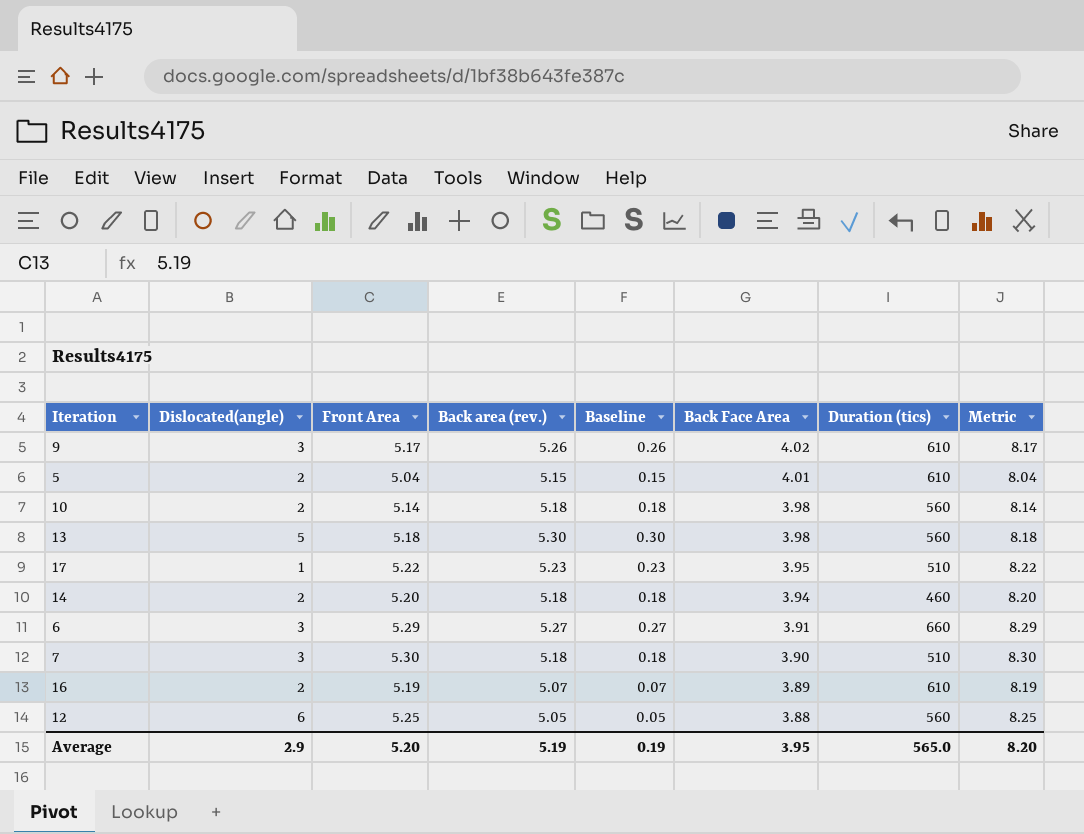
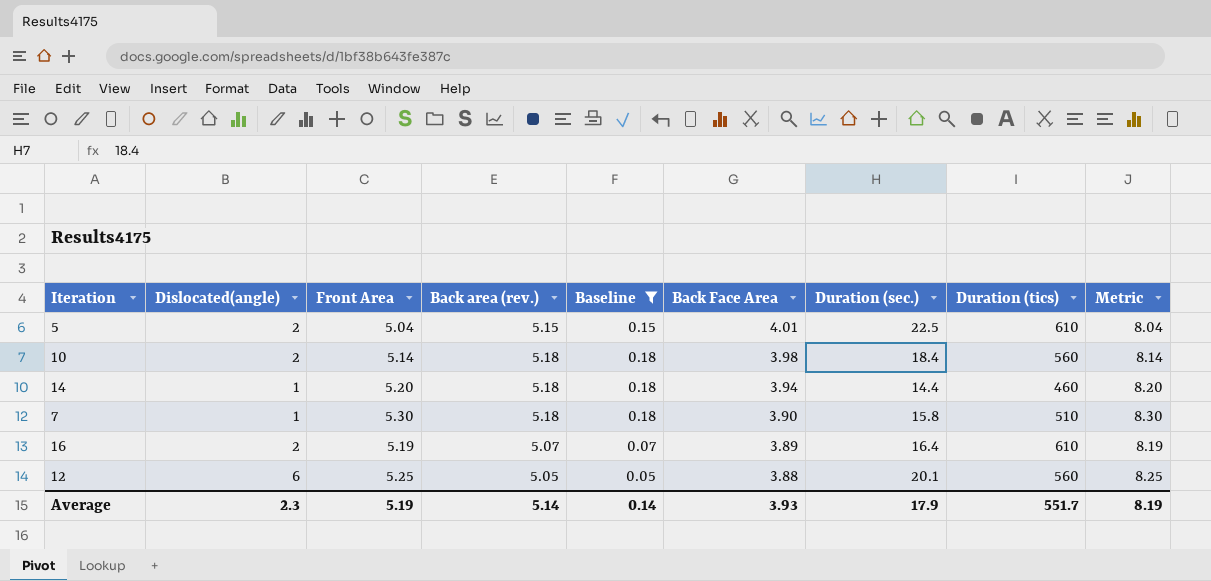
filter: none -> Baseline <= 0.18
column Duration (sec.) | position: none -> 7
14 | Dislocated(angle): 2 -> 1
7 | Dislocated(angle): 3 -> 1
Average | Dislocated(angle): 2.9 -> 2.3
Average | Front Area: 5.20 -> 5.19
Average | Back area (rev.): 5.19 -> 5.14
Average | Baseline: 0.19 -> 0.14
Average | Back Face Area: 3.95 -> 3.93
Average | Duration (tics): 565.0 -> 551.7
Average | Metric: 8.20 -> 8.19

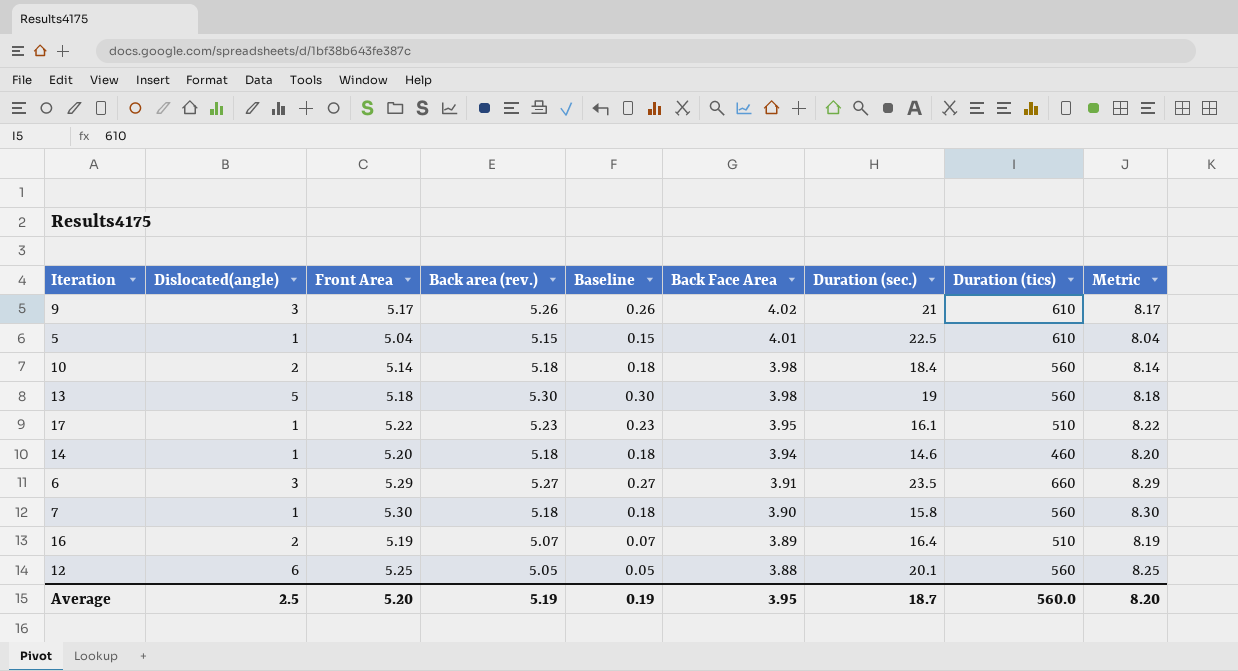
filter: Baseline <= 0.18 -> none
5 | Dislocated(angle): 2 -> 1
14 | Duration (sec.): 14.4 -> 14.6
7 | Duration (tics): 510 -> 560
16 | Duration (tics): 610 -> 510
Average | Dislocated(angle): 2.3 -> 2.5
Average | Front Area: 5.19 -> 5.20
Average | Back area (rev.): 5.14 -> 5.19
Average | Baseline: 0.14 -> 0.19
Average | Back Face Area: 3.93 -> 3.95
Average | Duration (sec.): 17.9 -> 18.7
Average | Duration (tics): 551.7 -> 560.0
Average | Metric: 8.19 -> 8.20

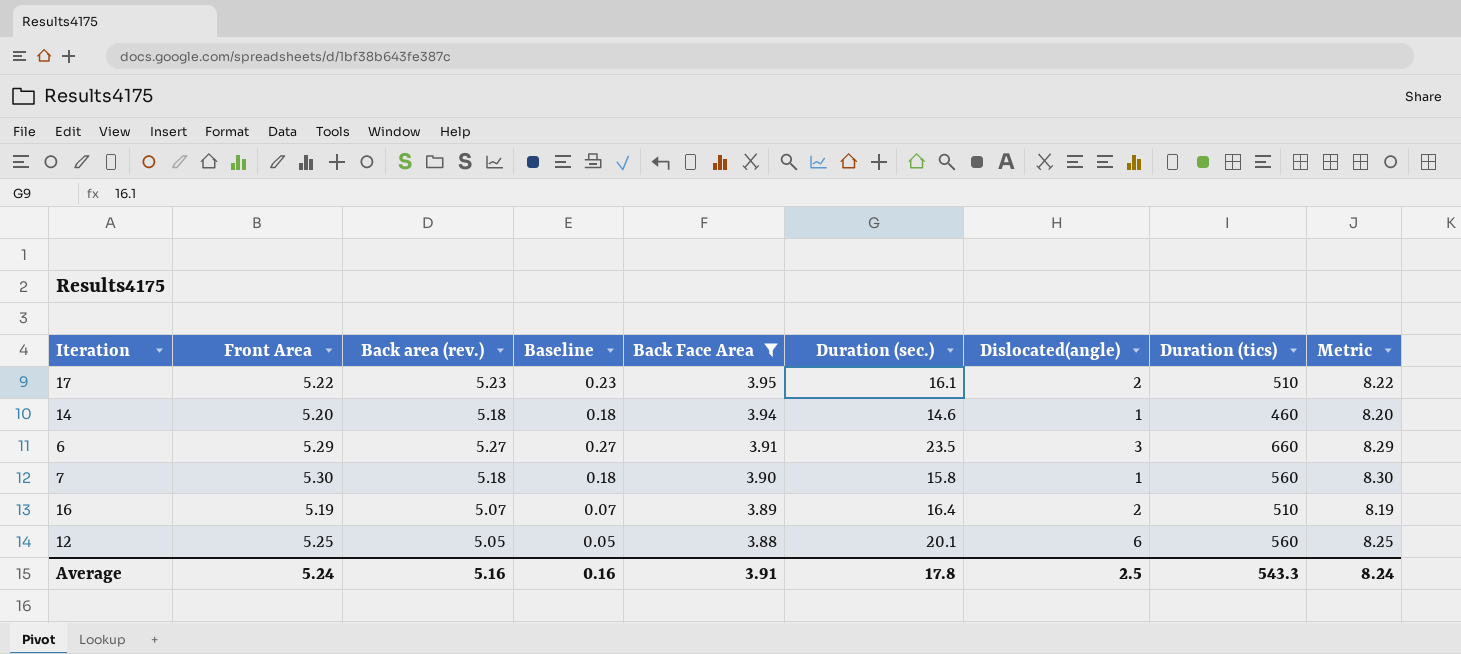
filter: none -> Back Face Area <= 3.95
column Dislocated(angle) | position: 2 -> 7
17 | Dislocated(angle): 1 -> 2
Average | Front Area: 5.20 -> 5.24
Average | Back area (rev.): 5.19 -> 5.16
Average | Baseline: 0.19 -> 0.16
Average | Back Face Area: 3.95 -> 3.91
Average | Duration (sec.): 18.7 -> 17.8
Average | Duration (tics): 560.0 -> 543.3
Average | Metric: 8.20 -> 8.24

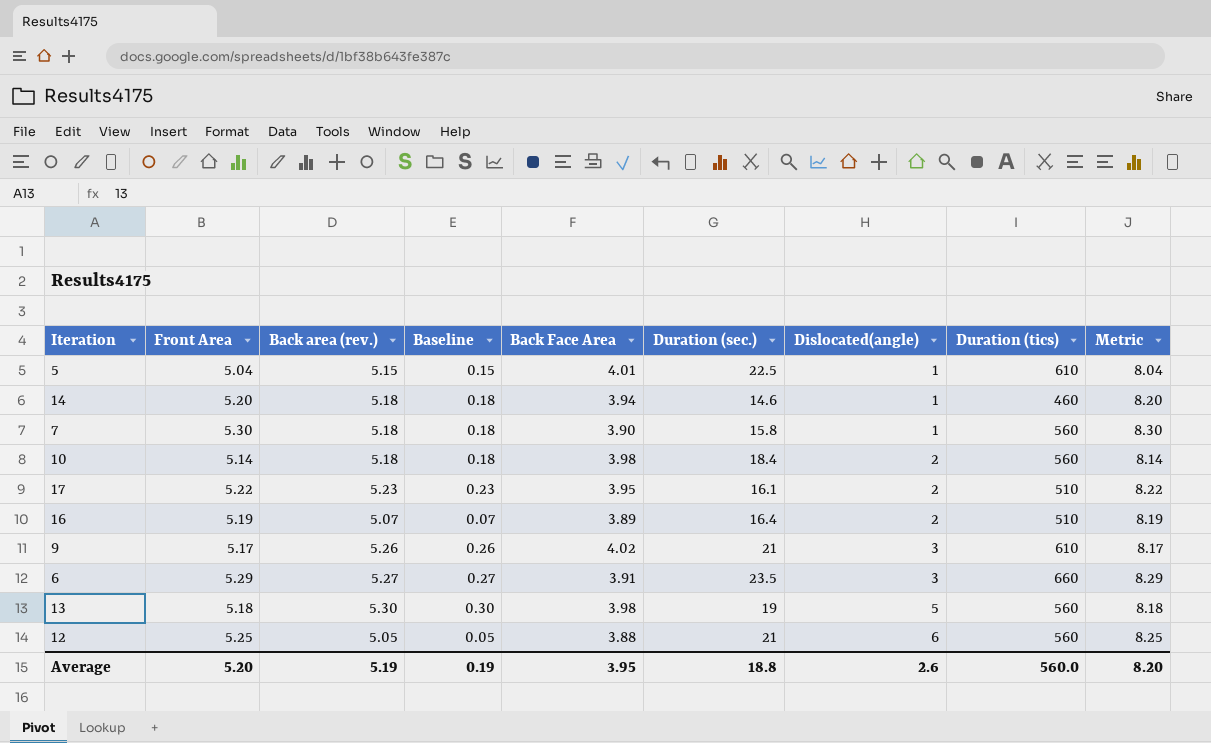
filter: Back Face Area <= 3.95 -> none
row order: Back Face Area descending -> Dislocated(angle) ascending
12 | Duration (sec.): 20.1 -> 21
Average | Front Area: 5.24 -> 5.20
Average | Back area (rev.): 5.16 -> 5.19
Average | Baseline: 0.16 -> 0.19
Average | Back Face Area: 3.91 -> 3.95
Average | Duration (sec.): 17.8 -> 18.8
Average | Dislocated(angle): 2.5 -> 2.6
Average | Duration (tics): 543.3 -> 560.0
Average | Metric: 8.24 -> 8.20

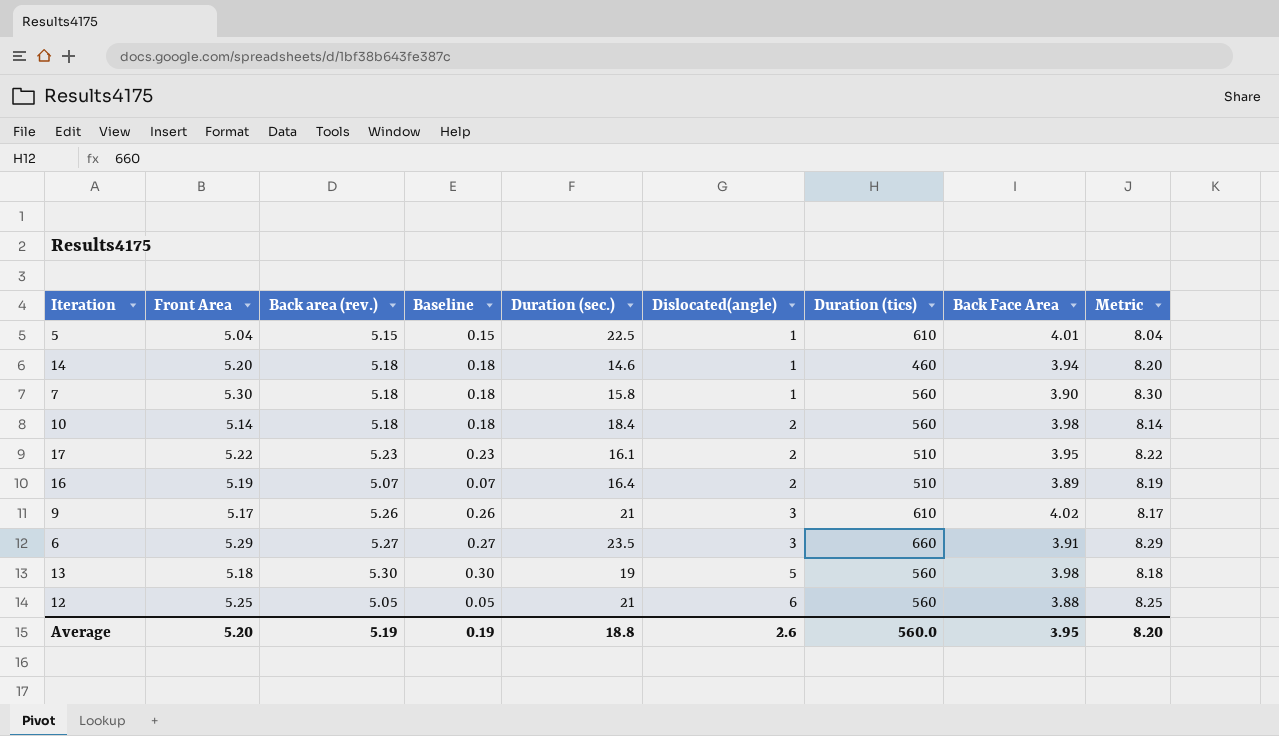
column Back Face Area | position: 5 -> 8

